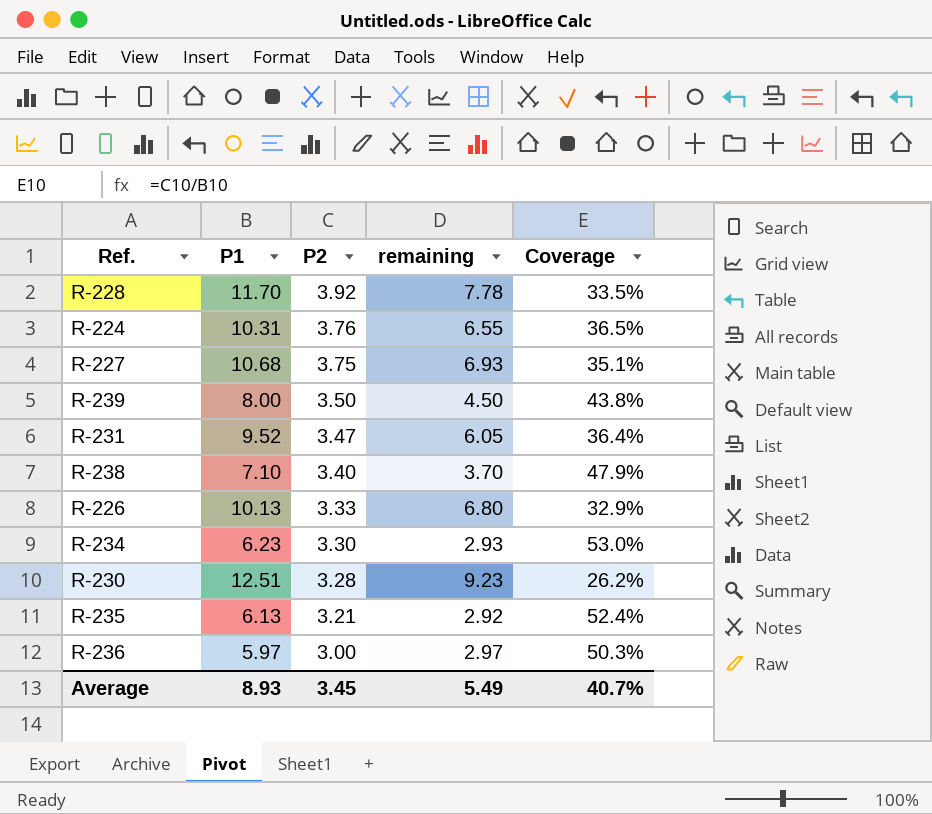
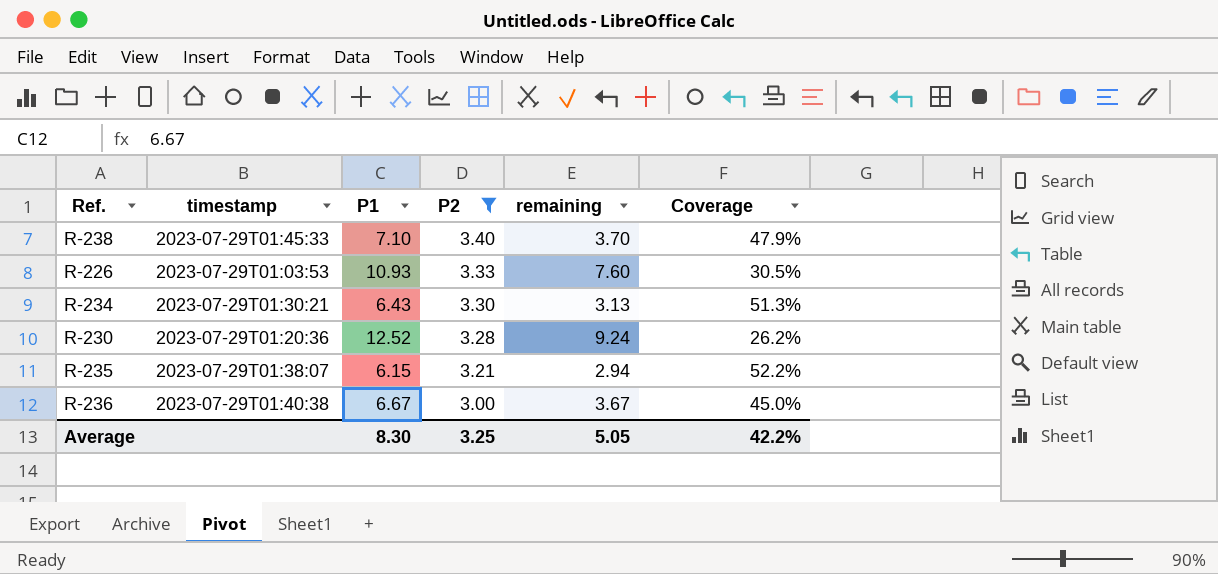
filter: none -> P2 <= 3.40
column timestamp | position: none -> 2
R-226 | P1: 10.13 -> 10.93
R-226 | remaining: 6.80 -> 7.60
R-226 | Coverage: 32.9% -> 30.5%
R-234 | P1: 6.23 -> 6.43
R-234 | remaining: 2.93 -> 3.13
R-234 | Coverage: 53.0% -> 51.3%
R-230 | P1: 12.51 -> 12.52
R-230 | remaining: 9.23 -> 9.24
R-235 | P1: 6.13 -> 6.15
R-235 | remaining: 2.92 -> 2.94
R-235 | Coverage: 52.4% -> 52.2%
R-236 | P1: 5.97 -> 6.67
R-236 | remaining: 2.97 -> 3.67
R-236 | Coverage: 50.3% -> 45.0%
Average | P1: 8.93 -> 8.30
Average | P2: 3.45 -> 3.25
Average | remaining: 5.49 -> 5.05
Average | Coverage: 40.7% -> 42.2%

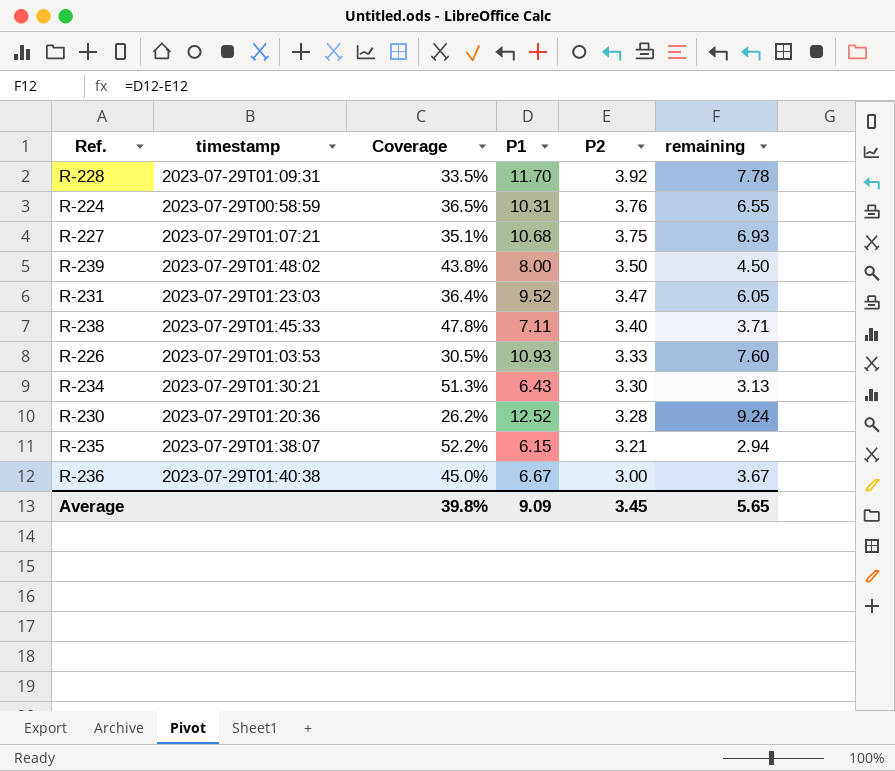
filter: P2 <= 3.40 -> none
column Coverage | position: 6 -> 3
R-238 | Coverage: 47.9% -> 47.8%
R-238 | P1: 7.10 -> 7.11
R-238 | remaining: 3.70 -> 3.71
Average | Coverage: 42.2% -> 39.8%
Average | P1: 8.30 -> 9.09
Average | P2: 3.25 -> 3.45
Average | remaining: 5.05 -> 5.65

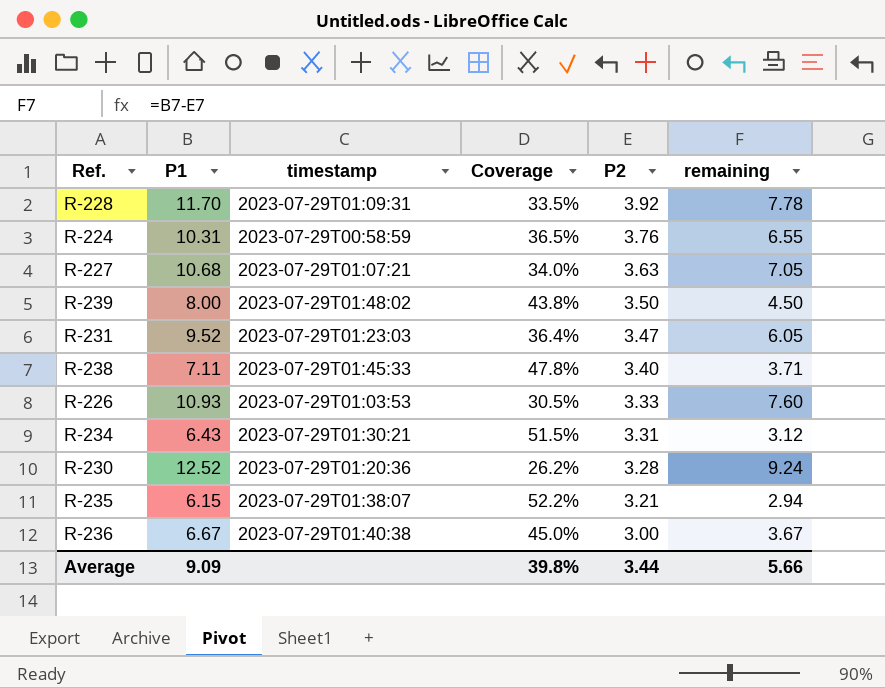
column P1 | position: 4 -> 2
R-227 | Coverage: 35.1% -> 34.0%
R-227 | P2: 3.75 -> 3.63
R-227 | remaining: 6.93 -> 7.05
R-234 | Coverage: 51.3% -> 51.5%
R-234 | P2: 3.30 -> 3.31
R-234 | remaining: 3.13 -> 3.12
Average | P2: 3.45 -> 3.44
Average | remaining: 5.65 -> 5.66

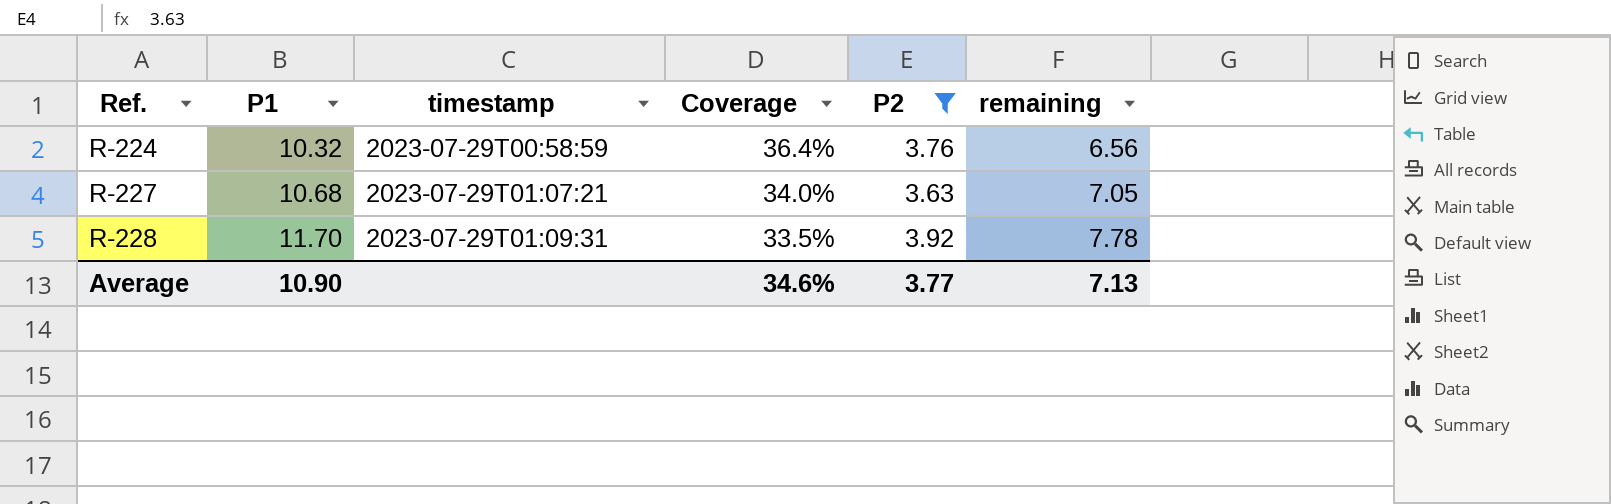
filter: none -> P2 >= 3.63
row order: P2 descending -> Ref. ascending
R-224 | P1: 10.31 -> 10.32
R-224 | Coverage: 36.5% -> 36.4%
R-224 | remaining: 6.55 -> 6.56
Average | P1: 9.09 -> 10.90
Average | Coverage: 39.8% -> 34.6%
Average | P2: 3.44 -> 3.77
Average | remaining: 5.66 -> 7.13

